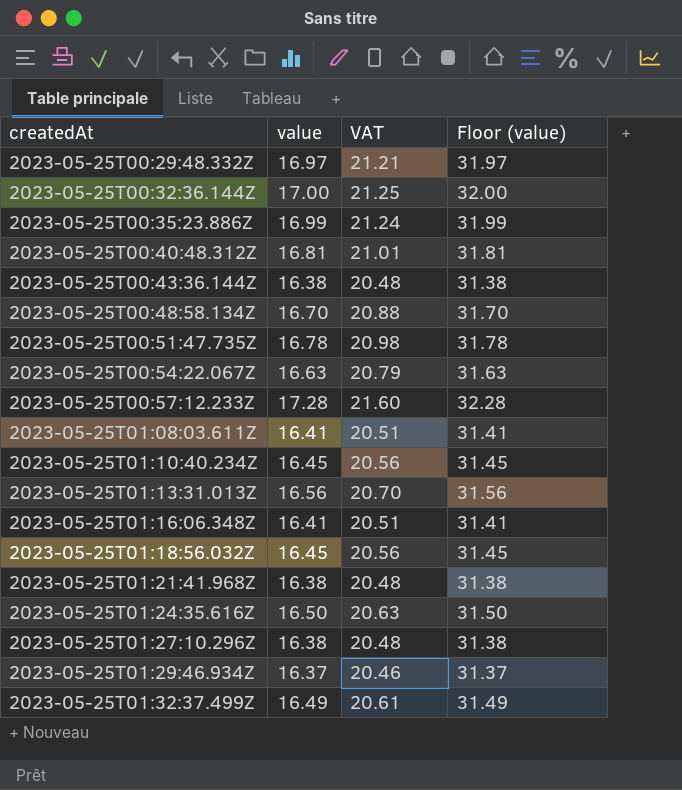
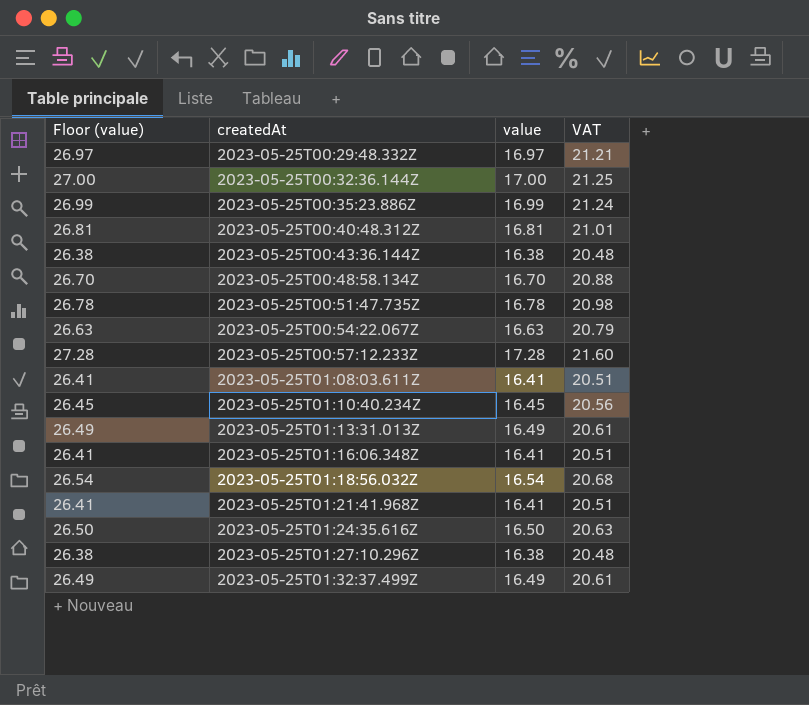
column Floor (value) | formula: [value] + 15 -> [value] + 10
column Floor (value) | position: 4 -> 1
row 2023-05-25T01:29:46.934Z: 16.37 | 20.46 | 31.37 -> none
2023-05-25T01:13:31.013Z | value: 16.56 -> 16.49
2023-05-25T01:13:31.013Z | VAT: 20.70 -> 20.61
2023-05-25T01:18:56.032Z | value: 16.45 -> 16.54
2023-05-25T01:18:56.032Z | VAT: 20.56 -> 20.68
2023-05-25T01:21:41.968Z | value: 16.38 -> 16.41
2023-05-25T01:21:41.968Z | VAT: 20.48 -> 20.51

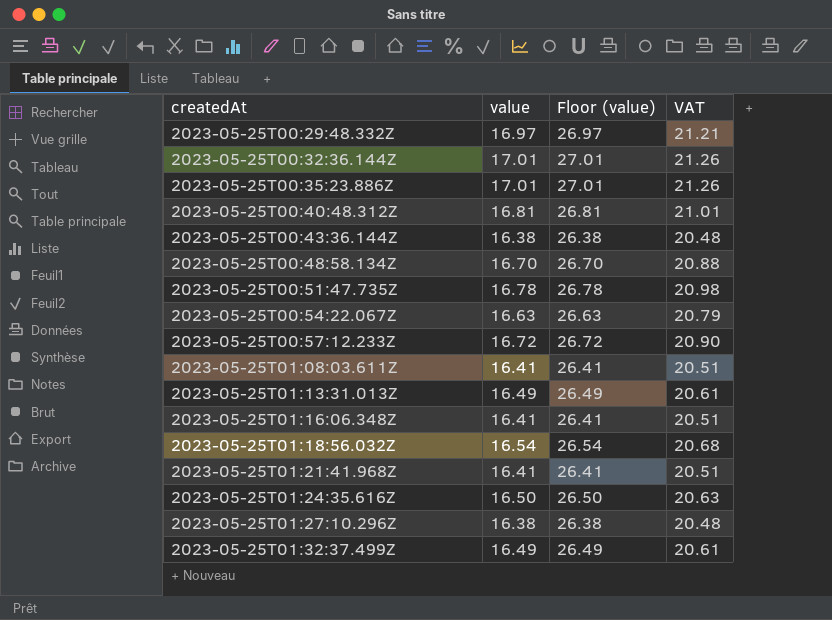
column Floor (value) | position: 1 -> 3
row 2023-05-25T01:10:40.234Z: 26.45 | 16.45 | 20.56 -> none
2023-05-25T00:32:36.144Z | value: 17.00 -> 17.01
2023-05-25T00:32:36.144Z | Floor (value): 27.00 -> 27.01
2023-05-25T00:32:36.144Z | VAT: 21.25 -> 21.26
2023-05-25T00:35:23.886Z | value: 16.99 -> 17.01
2023-05-25T00:35:23.886Z | Floor (value): 26.99 -> 27.01
2023-05-25T00:35:23.886Z | VAT: 21.24 -> 21.26
2023-05-25T00:57:12.233Z | value: 17.28 -> 16.72
2023-05-25T00:57:12.233Z | Floor (value): 27.28 -> 26.72
2023-05-25T00:57:12.233Z | VAT: 21.60 -> 20.90

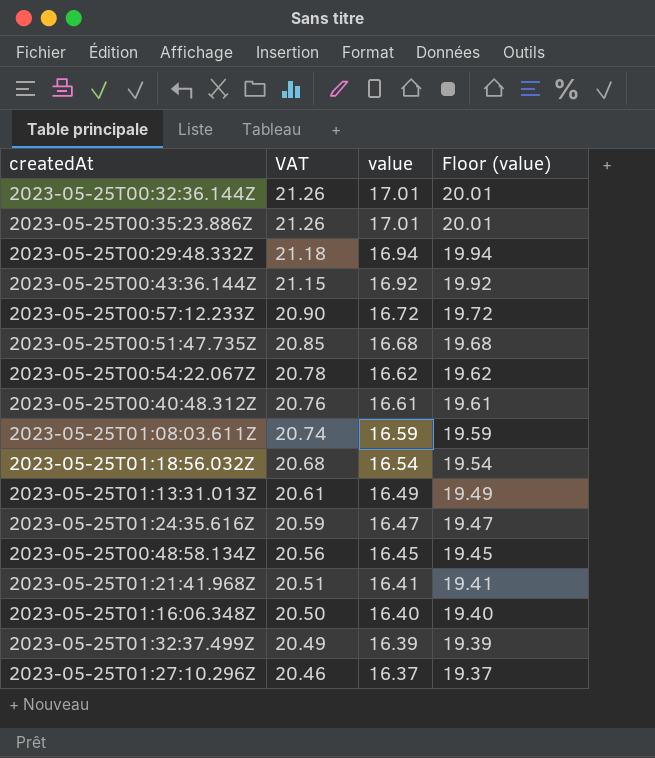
row order: createdAt ascending -> VAT descending
column VAT | position: 4 -> 2
column Floor (value) | formula: [value] + 10 -> [value] + 3
2023-05-25T00:29:48.332Z | VAT: 21.21 -> 21.18
2023-05-25T00:29:48.332Z | value: 16.97 -> 16.94
2023-05-25T00:43:36.144Z | VAT: 20.48 -> 21.15
2023-05-25T00:43:36.144Z | value: 16.38 -> 16.92
2023-05-25T00:51:47.735Z | VAT: 20.98 -> 20.85
2023-05-25T00:51:47.735Z | value: 16.78 -> 16.68
2023-05-25T00:54:22.067Z | VAT: 20.79 -> 20.78
2023-05-25T00:54:22.067Z | value: 16.63 -> 16.62
2023-05-25T00:40:48.312Z | VAT: 21.01 -> 20.76
2023-05-25T00:40:48.312Z | value: 16.81 -> 16.61
2023-05-25T01:08:03.611Z | VAT: 20.51 -> 20.74
2023-05-25T01:08:03.611Z | value: 16.41 -> 16.59
2023-05-25T01:24:35.616Z | VAT: 20.63 -> 20.59
2023-05-25T01:24:35.616Z | value: 16.50 -> 16.47
2023-05-25T00:48:58.134Z | VAT: 20.88 -> 20.56
2023-05-25T00:48:58.134Z | value: 16.70 -> 16.45
2023-05-25T01:16:06.348Z | VAT: 20.51 -> 20.50
2023-05-25T01:16:06.348Z | value: 16.41 -> 16.40
2023-05-25T01:32:37.499Z | VAT: 20.61 -> 20.49
2023-05-25T01:32:37.499Z | value: 16.49 -> 16.39
2023-05-25T01:27:10.296Z | VAT: 20.48 -> 20.46
2023-05-25T01:27:10.296Z | value: 16.38 -> 16.37

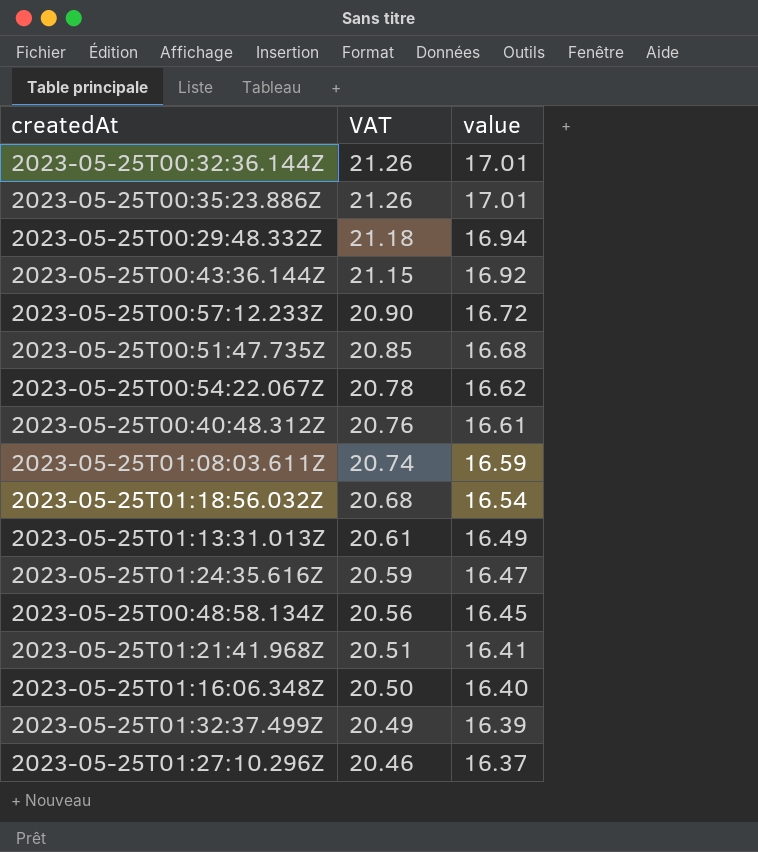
column Floor (value) | formula: [value] + 3 -> none

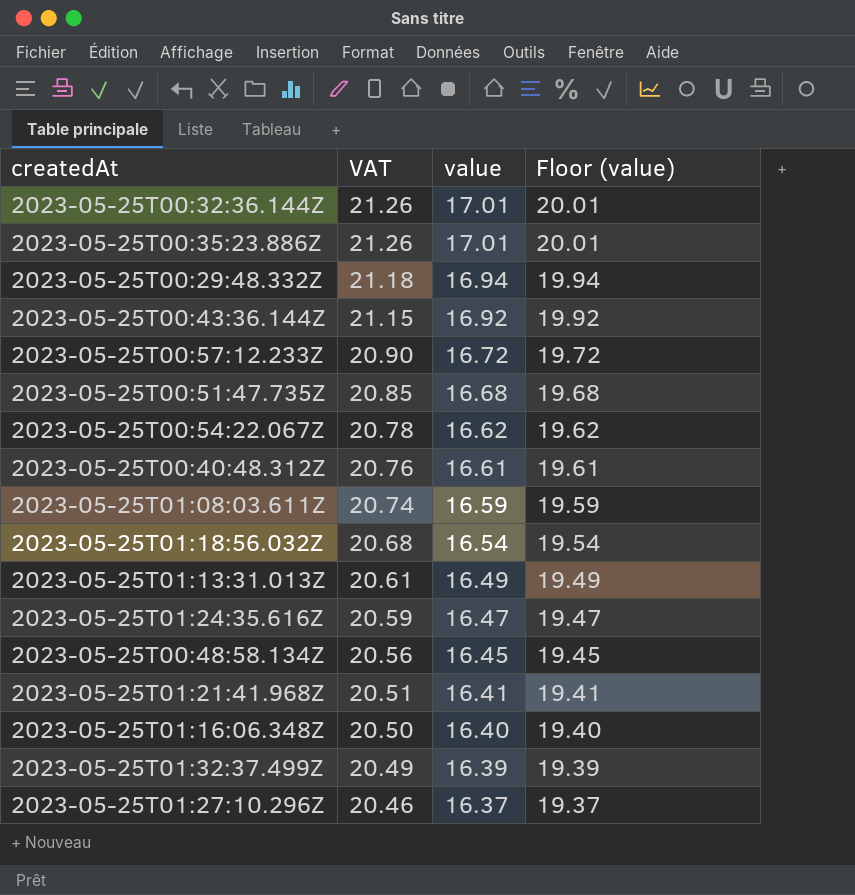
column Floor (value) | formula: none -> [value] + 3

